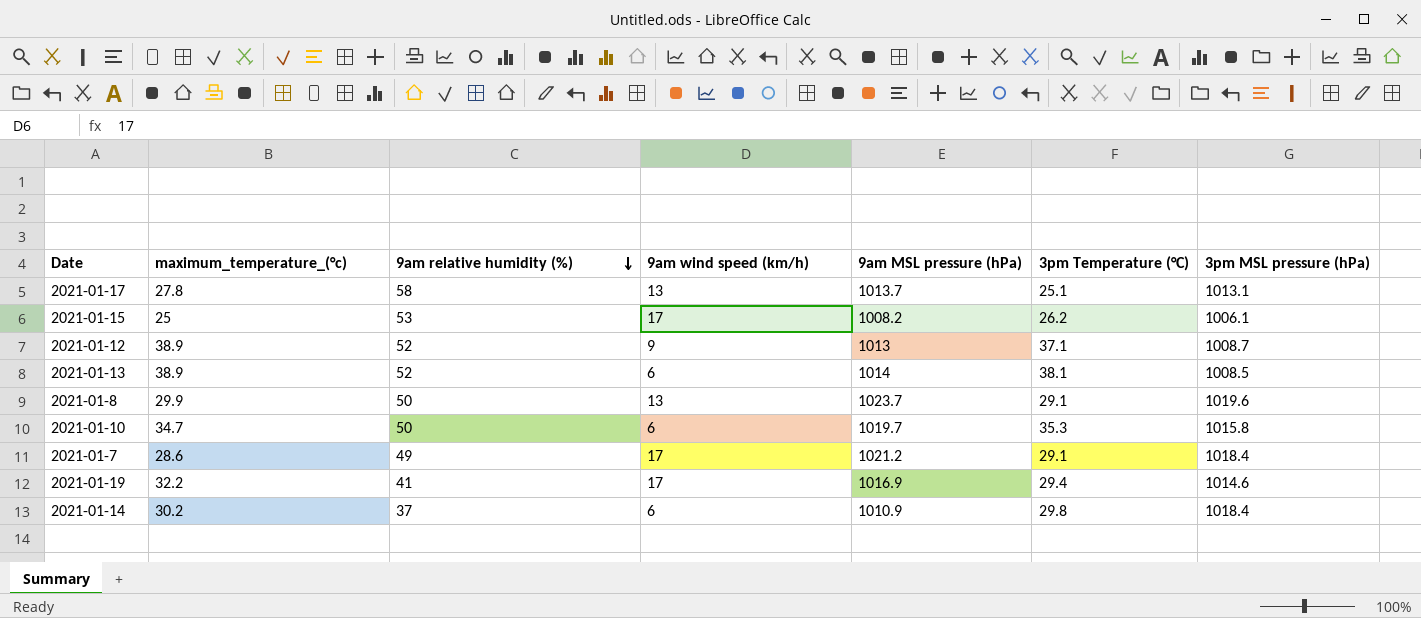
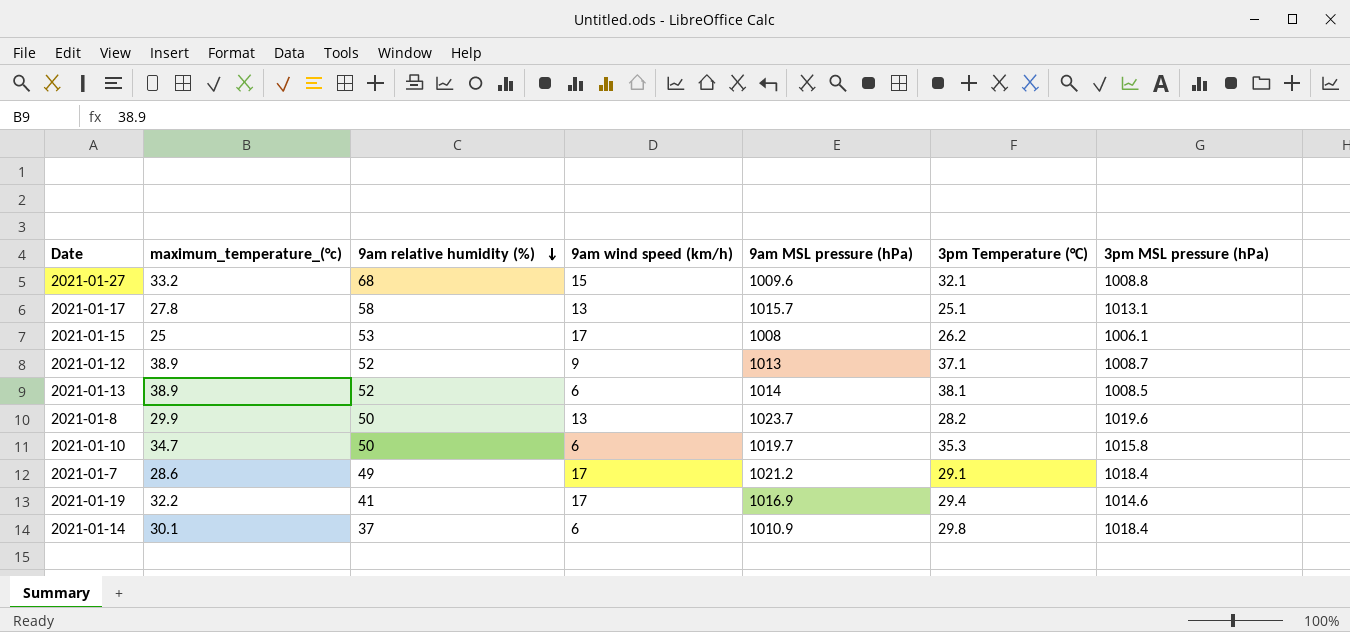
row 2021-01-27: none -> 33.2 | 68 | 15 | 1009.6 | 32.1 | 1008.8
2021-01-17 | 9am MSL pressure (hPa): 1013.7 -> 1015.7
2021-01-15 | 9am MSL pressure (hPa): 1008.2 -> 1008
2021-01-8 | 3pm Temperature (°C): 29.1 -> 28.2
2021-01-14 | maximum_temperature_(°c): 30.2 -> 30.1

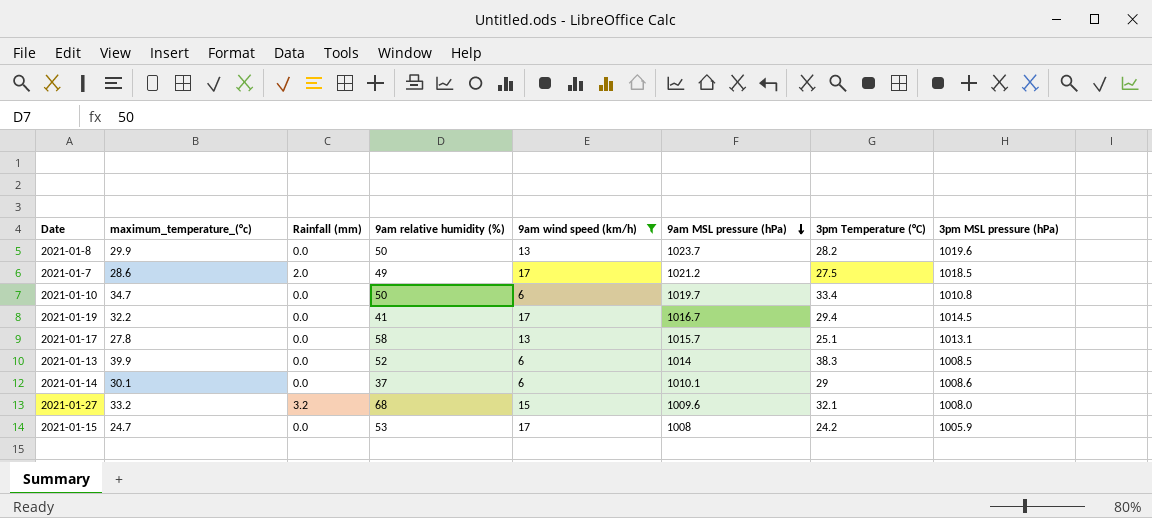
filter: none -> 9am wind speed (km/h) != 9
row order: 9am relative humidity (%) descending -> 9am MSL pressure (hPa) descending
column Rainfall (mm) | position: none -> 3
2021-01-7 | 3pm Temperature (°C): 29.1 -> 27.5
2021-01-7 | 3pm MSL pressure (hPa): 1018.4 -> 1018.5
2021-01-10 | 3pm Temperature (°C): 35.3 -> 33.4
2021-01-10 | 3pm MSL pressure (hPa): 1015.8 -> 1010.8
2021-01-19 | 9am MSL pressure (hPa): 1016.9 -> 1016.7
2021-01-19 | 3pm MSL pressure (hPa): 1014.6 -> 1014.5
2021-01-13 | maximum_temperature_(°c): 38.9 -> 39.9
2021-01-13 | 3pm Temperature (°C): 38.1 -> 38.3
2021-01-14 | 9am MSL pressure (hPa): 1010.9 -> 1010.1
2021-01-14 | 3pm Temperature (°C): 29.8 -> 29
2021-01-14 | 3pm MSL pressure (hPa): 1018.4 -> 1008.6
2021-01-27 | 3pm MSL pressure (hPa): 1008.8 -> 1008.0
2021-01-15 | maximum_temperature_(°c): 25 -> 24.7
2021-01-15 | 3pm Temperature (°C): 26.2 -> 24.2
2021-01-15 | 3pm MSL pressure (hPa): 1006.1 -> 1005.9

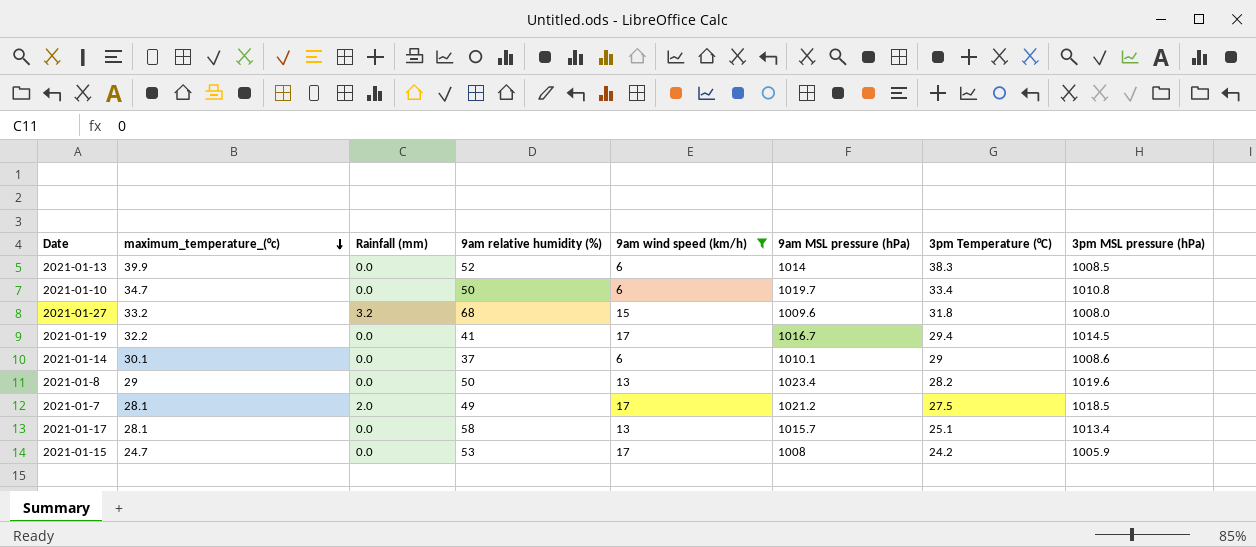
row order: 9am MSL pressure (hPa) descending -> maximum_temperature_(°c) descending
2021-01-27 | 3pm Temperature (°C): 32.1 -> 31.8
2021-01-8 | maximum_temperature_(°c): 29.9 -> 29
2021-01-8 | 9am MSL pressure (hPa): 1023.7 -> 1023.4
2021-01-7 | maximum_temperature_(°c): 28.6 -> 28.1
2021-01-17 | maximum_temperature_(°c): 27.8 -> 28.1
2021-01-17 | 3pm MSL pressure (hPa): 1013.1 -> 1013.4

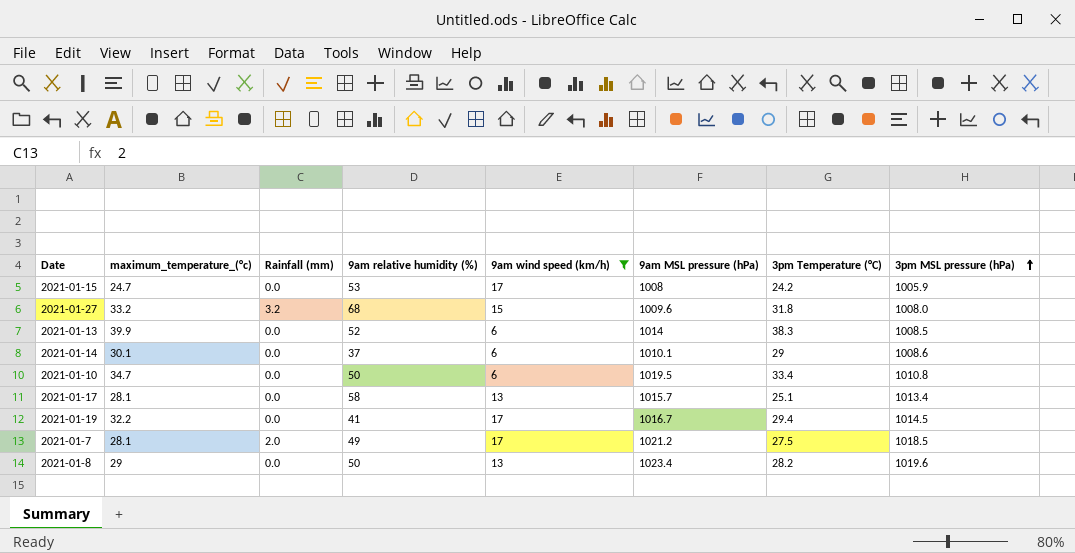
row order: maximum_temperature_(°c) descending -> 3pm MSL pressure (hPa) ascending
2021-01-10 | 9am MSL pressure (hPa): 1019.7 -> 1019.5

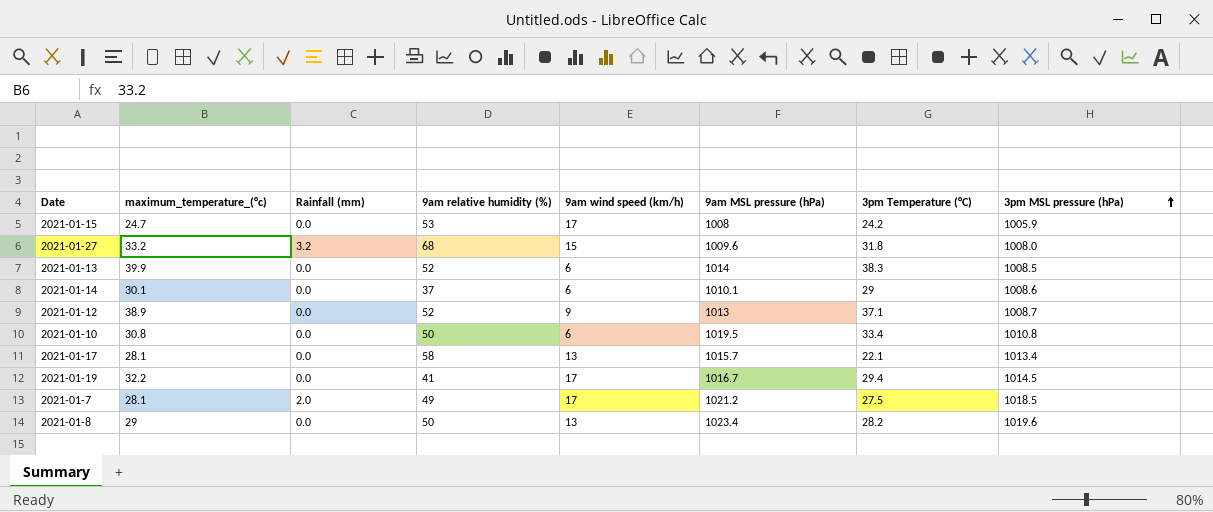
filter: 9am wind speed (km/h) != 9 -> none
2021-01-10 | maximum_temperature_(°c): 34.7 -> 30.8
2021-01-17 | 3pm Temperature (°C): 25.1 -> 22.1

